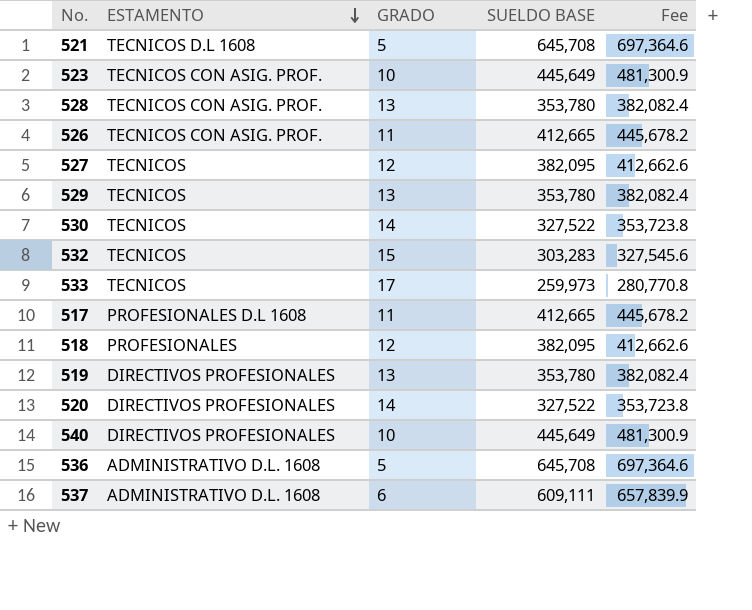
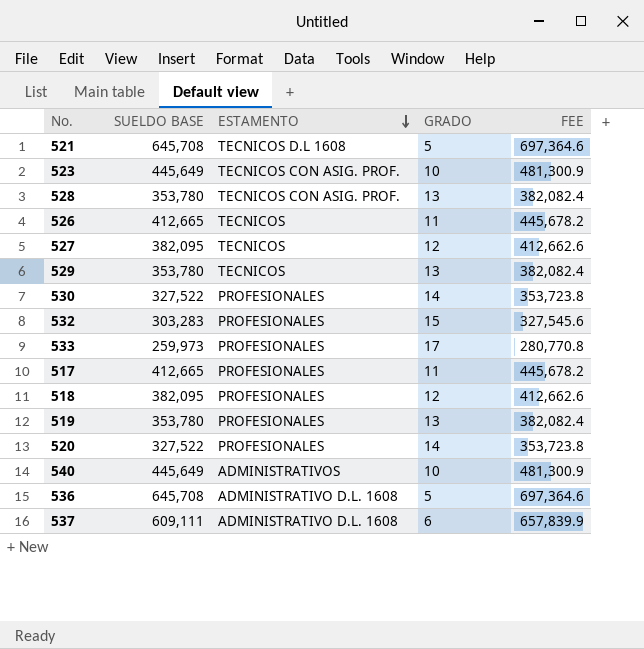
column SUELDO BASE | position: 4 -> 2
column name: Fee -> FEE
526 | ESTAMENTO: TECNICOS CON ASIG. PROF. -> TECNICOS
530 | ESTAMENTO: TECNICOS -> PROFESIONALES
532 | ESTAMENTO: TECNICOS -> PROFESIONALES
533 | ESTAMENTO: TECNICOS -> PROFESIONALES
517 | ESTAMENTO: PROFESIONALES D.L 1608 -> PROFESIONALES
519 | ESTAMENTO: DIRECTIVOS PROFESIONALES -> PROFESIONALES
520 | ESTAMENTO: DIRECTIVOS PROFESIONALES -> PROFESIONALES
540 | ESTAMENTO: DIRECTIVOS PROFESIONALES -> ADMINISTRATIVOS

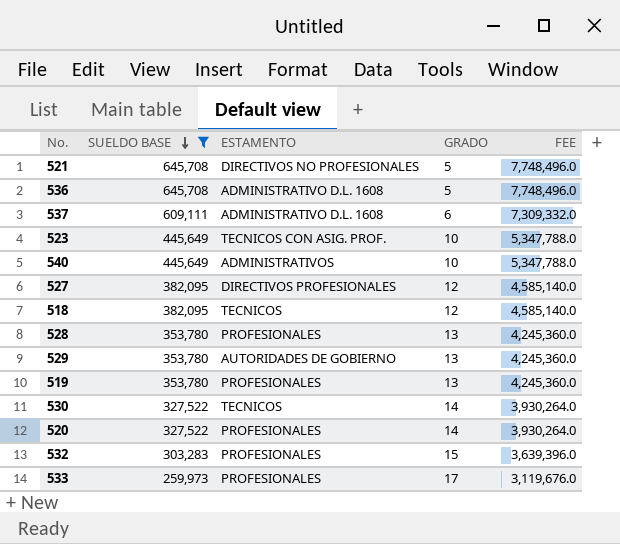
filter: none -> SUELDO BASE != 412,665
row order: ESTAMENTO descending -> SUELDO BASE descending
column FEE | formula: [SUELDO BASE] * 1.08 -> [SUELDO BASE] * 12
521 | ESTAMENTO: TECNICOS D.L 1608 -> DIRECTIVOS NO PROFESIONALES
527 | ESTAMENTO: TECNICOS -> DIRECTIVOS PROFESIONALES
518 | ESTAMENTO: PROFESIONALES -> TECNICOS
528 | ESTAMENTO: TECNICOS CON ASIG. PROF. -> PROFESIONALES
529 | ESTAMENTO: TECNICOS -> AUTORIDADES DE GOBIERNO
530 | ESTAMENTO: PROFESIONALES -> TECNICOS

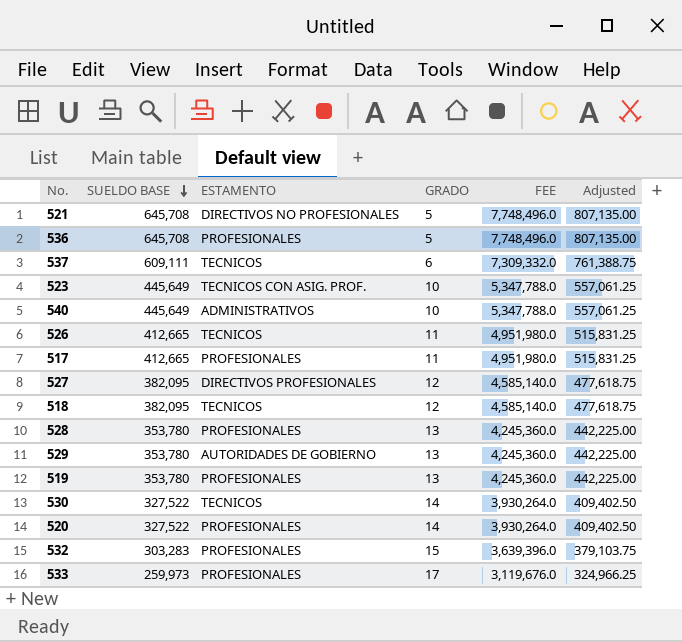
filter: SUELDO BASE != 412,665 -> none
column Adjusted | formula: none -> [SUELDO BASE] * 1.25
536 | ESTAMENTO: ADMINISTRATIVO D.L. 1608 -> PROFESIONALES
537 | ESTAMENTO: ADMINISTRATIVO D.L. 1608 -> TECNICOS

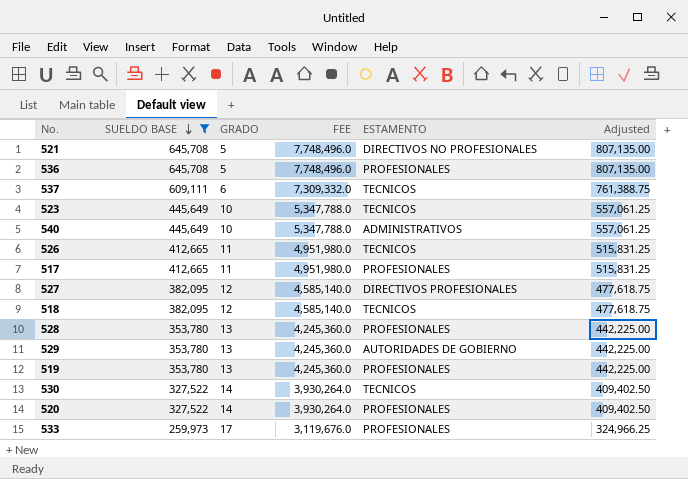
filter: none -> SUELDO BASE != 303,283
column ESTAMENTO | position: 3 -> 5
523 | ESTAMENTO: TECNICOS CON ASIG. PROF. -> TECNICOS

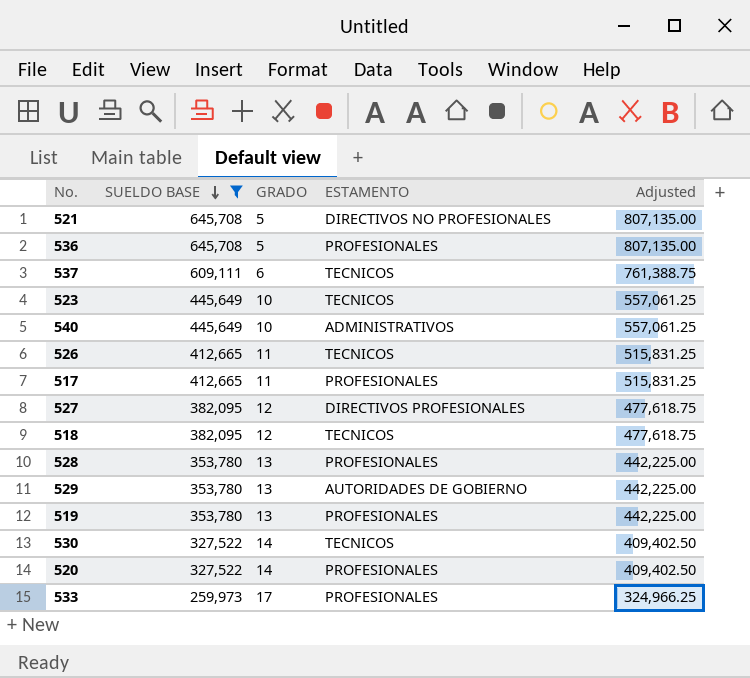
column FEE | formula: [SUELDO BASE] * 12 -> none

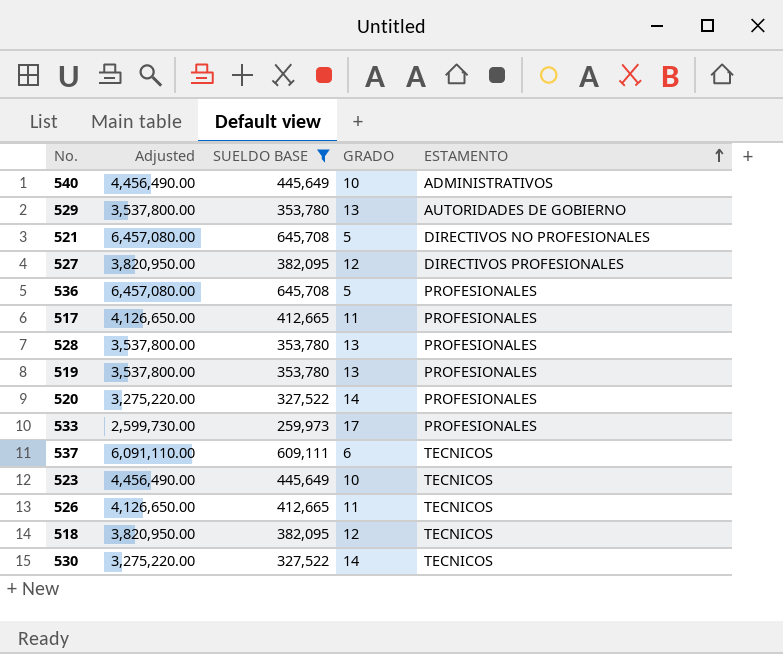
row order: SUELDO BASE descending -> ESTAMENTO ascending
column Adjusted | formula: [SUELDO BASE] * 1.25 -> [SUELDO BASE] * 10
column Adjusted | position: 5 -> 2

